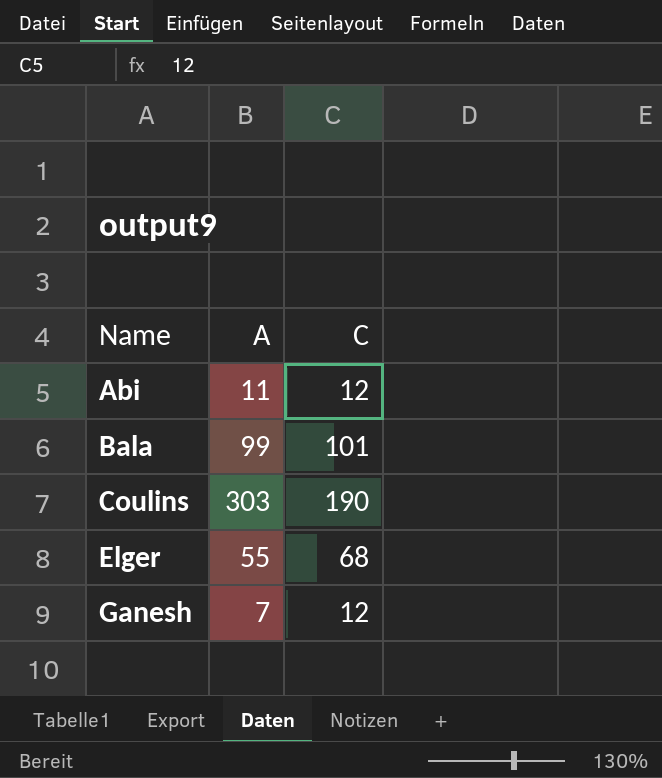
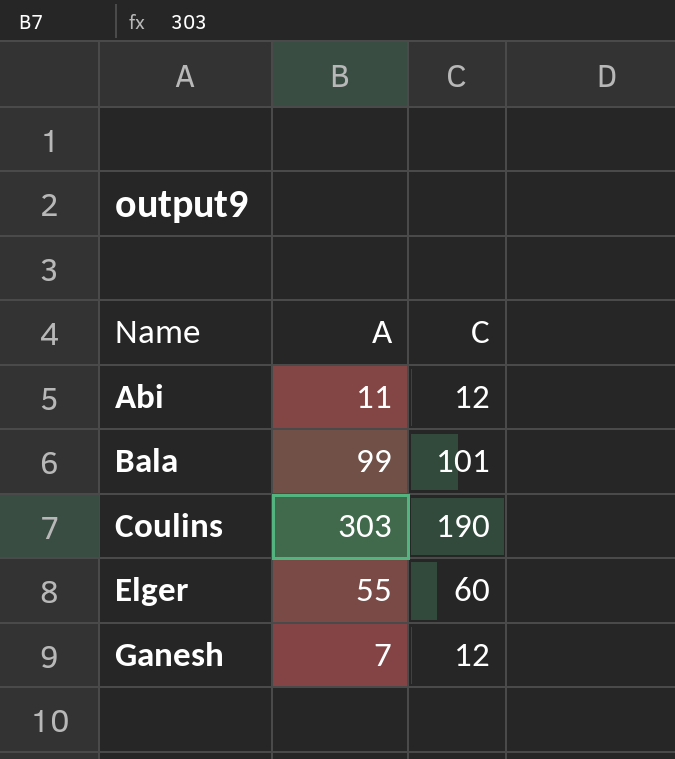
Elger | C: 68 -> 60

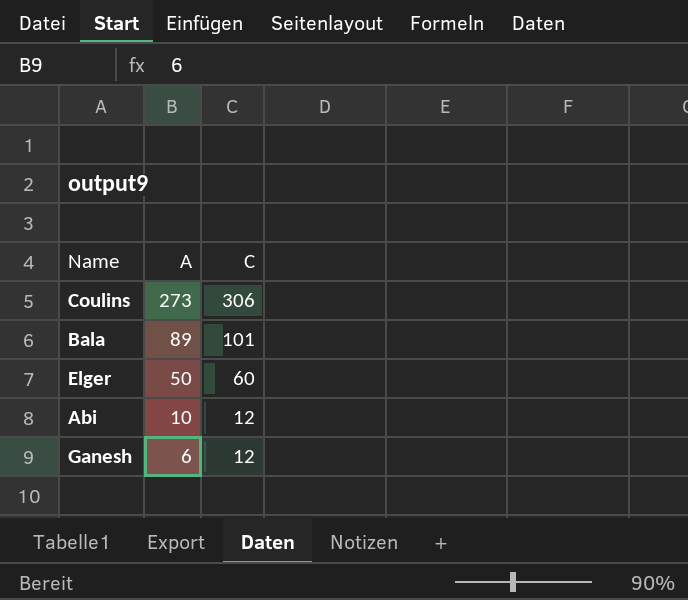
row order: Name ascending -> A descending
Coulins | A: 303 -> 273
Coulins | C: 190 -> 306
Bala | A: 99 -> 89
Elger | A: 55 -> 50
Abi | A: 11 -> 10
Ganesh | A: 7 -> 6

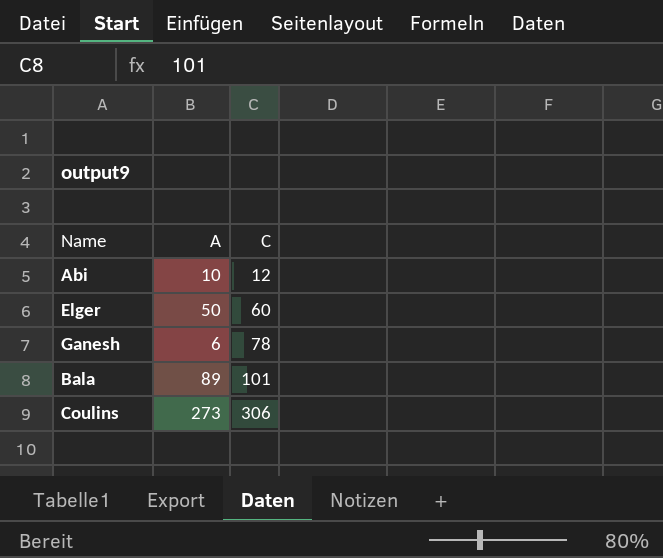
row order: A descending -> C ascending
Ganesh | C: 12 -> 78

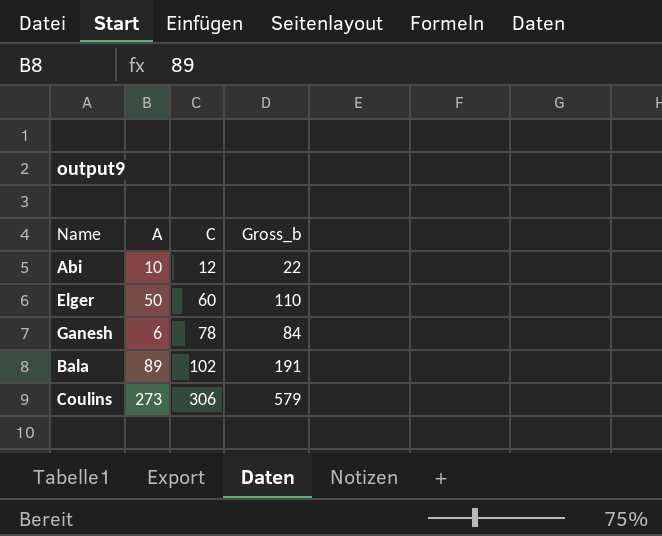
column Gross_b | formula: none -> [A] + [C]
Bala | C: 101 -> 102

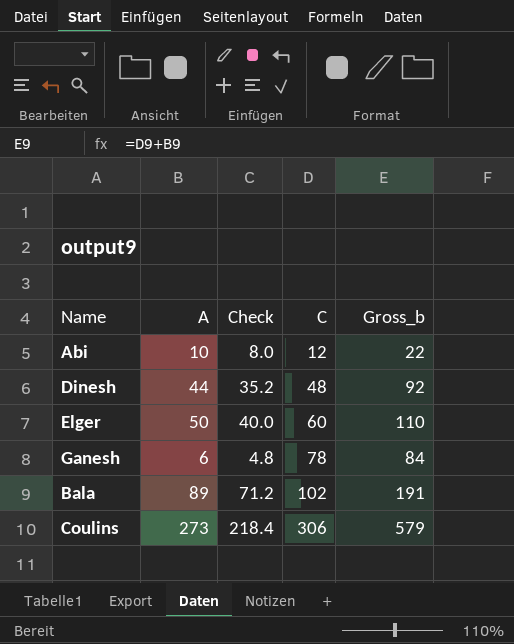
column Check | formula: none -> [A] * 0.8
row Dinesh: none -> 44 | 35.2 | 48 | 92

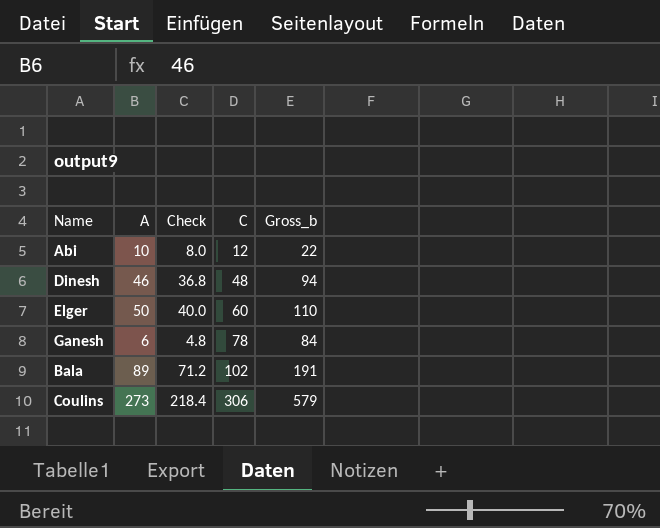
Dinesh | A: 44 -> 46
Dinesh | Check: 35.2 -> 36.8
Dinesh | Gross_b: 92 -> 94

